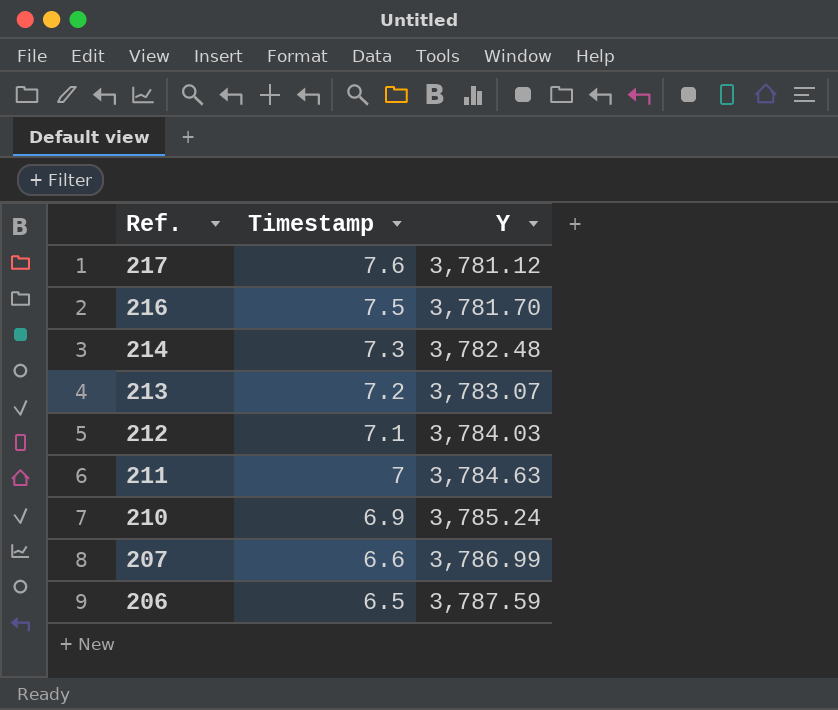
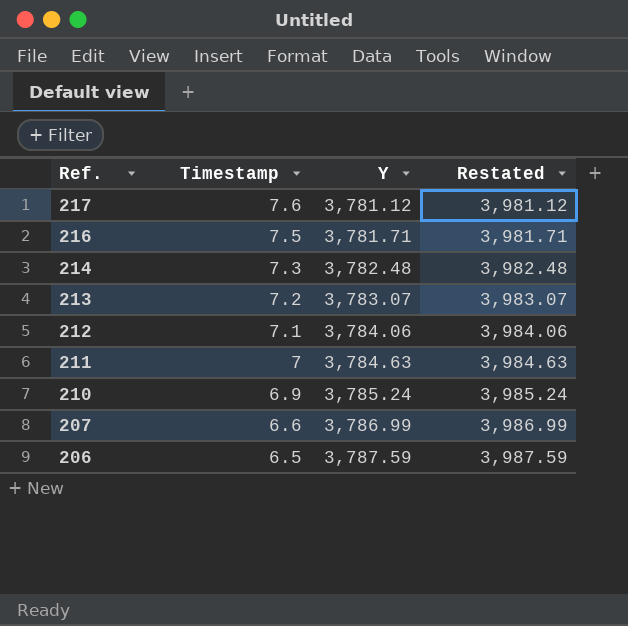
column Restated | formula: none -> [Y] + 200
216 | Y: 3,781.70 -> 3,781.71
212 | Y: 3,784.03 -> 3,784.06

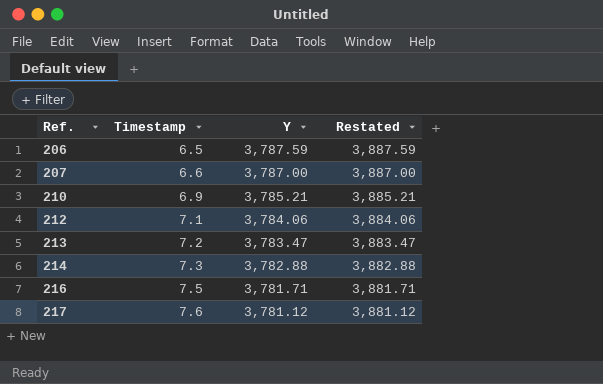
row order: Ref. descending -> Ref. ascending
column Restated | formula: [Y] + 200 -> [Y] + 100
row 211: 7 | 3,784.63 | 3,984.63 -> none
207 | Y: 3,786.99 -> 3,787.00
210 | Y: 3,785.24 -> 3,785.21
213 | Y: 3,783.07 -> 3,783.47
214 | Y: 3,782.48 -> 3,782.88

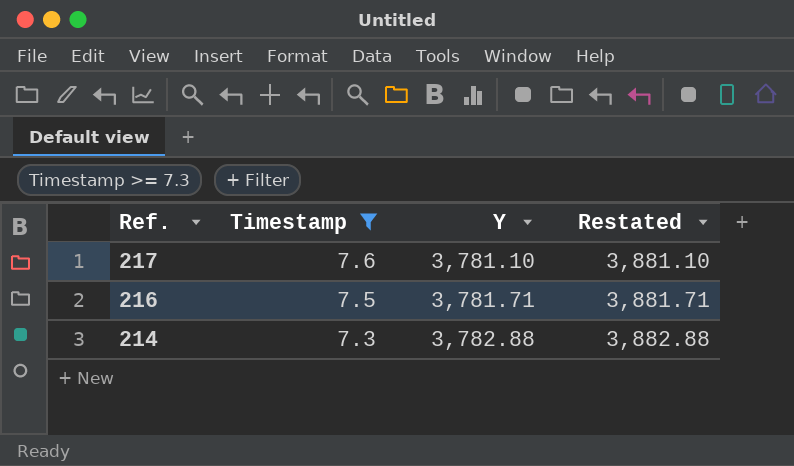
filter: none -> Timestamp >= 7.3
row order: Ref. ascending -> Ref. descending
217 | Y: 3,781.12 -> 3,781.10
217 | Restated: 3,881.12 -> 3,881.10

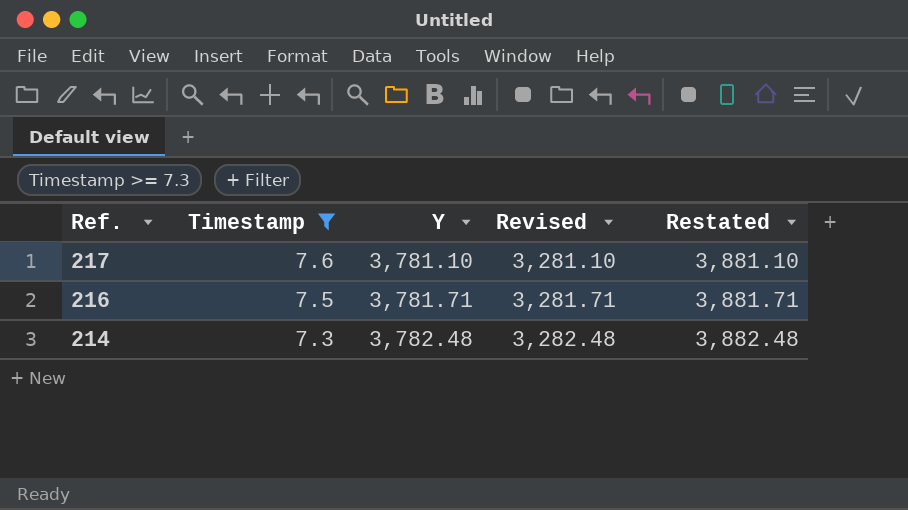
column Revised | formula: none -> [Y] - 500
214 | Y: 3,782.88 -> 3,782.48
214 | Restated: 3,882.88 -> 3,882.48

